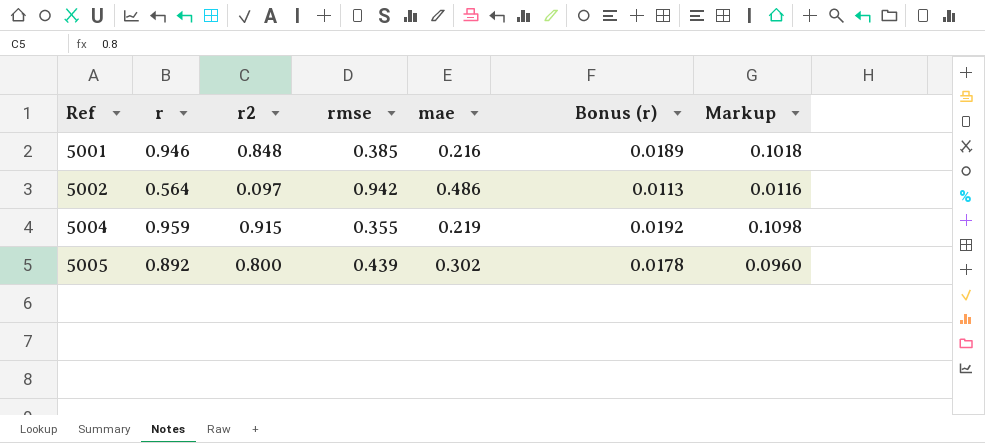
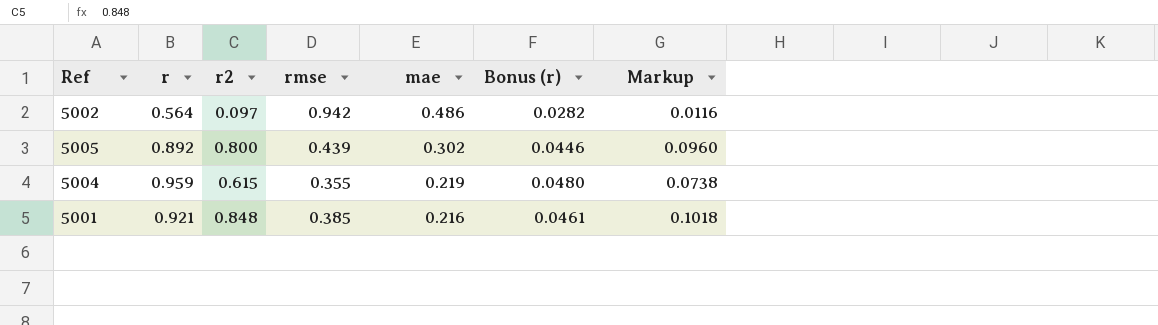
row order: Ref ascending -> mae descending
column Bonus (r) | formula: [r] * 0.02 -> [r] * 0.05
5004 | r2: 0.915 -> 0.615
5004 | Markup: 0.1098 -> 0.0738
5001 | r: 0.946 -> 0.921

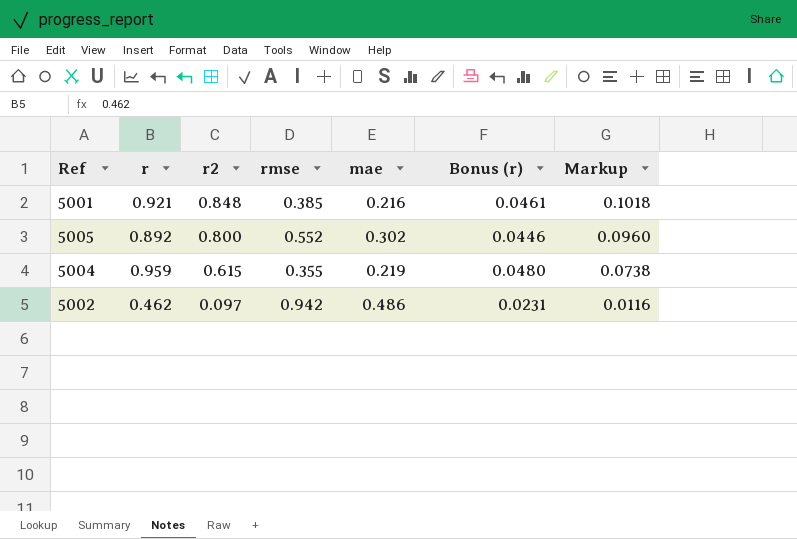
row order: mae descending -> r2 descending
5005 | rmse: 0.439 -> 0.552
5002 | r: 0.564 -> 0.462
5002 | Bonus (r): 0.0282 -> 0.0231

